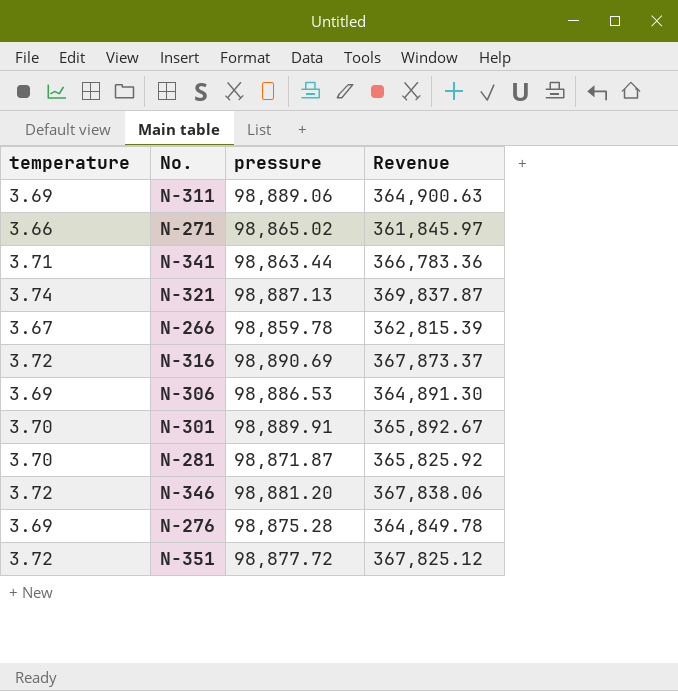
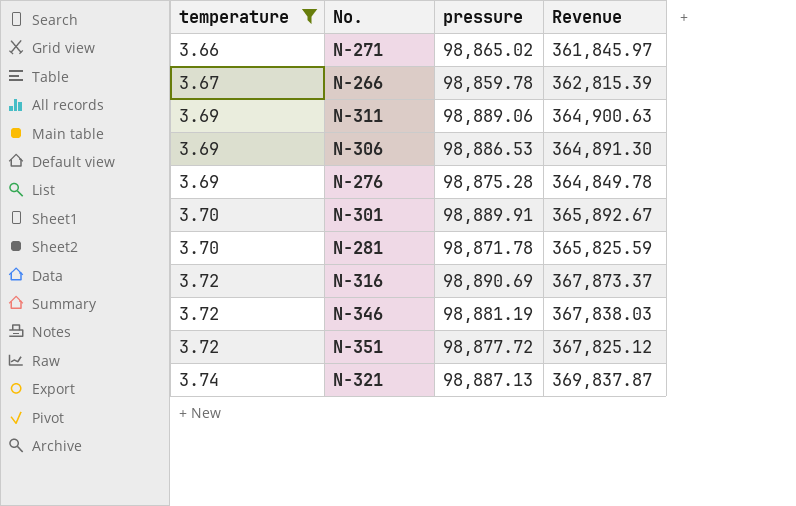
filter: none -> temperature != 3.71
row order: none -> temperature ascending
N-281 | pressure: 98,871.87 -> 98,871.78
N-281 | Revenue: 365,825.92 -> 365,825.59
N-346 | pressure: 98,881.20 -> 98,881.19
N-346 | Revenue: 367,838.06 -> 367,838.03

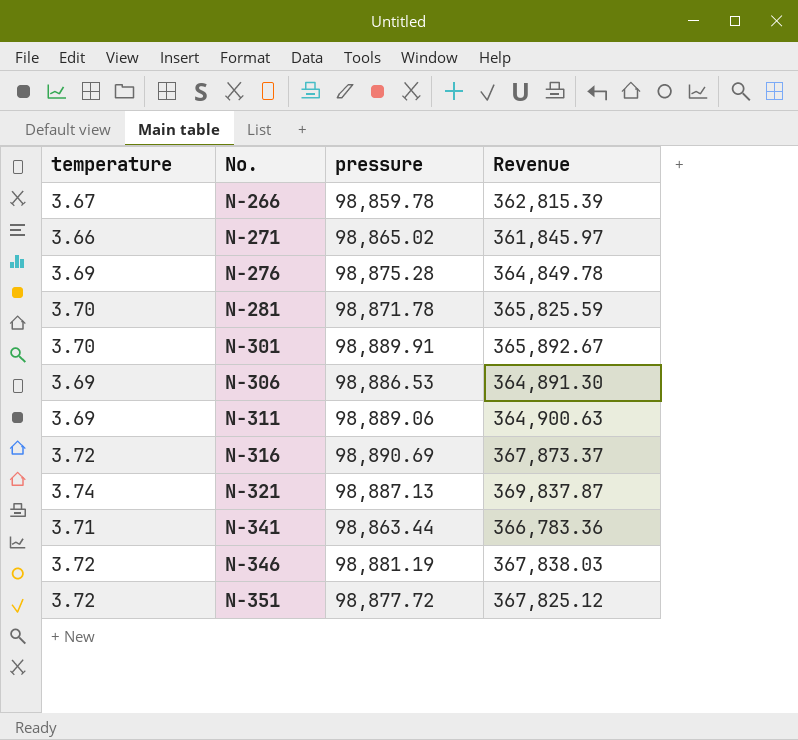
filter: temperature != 3.71 -> none
row order: temperature ascending -> No. ascending

